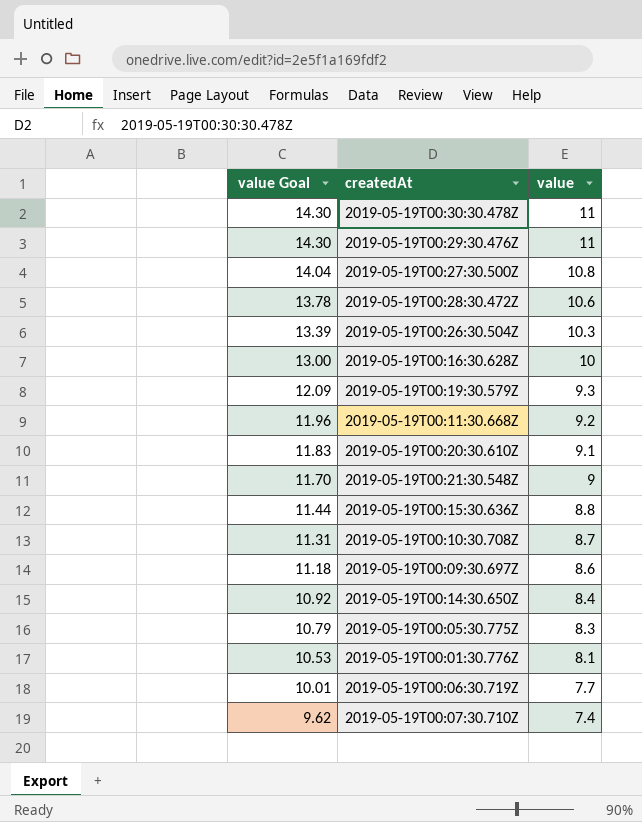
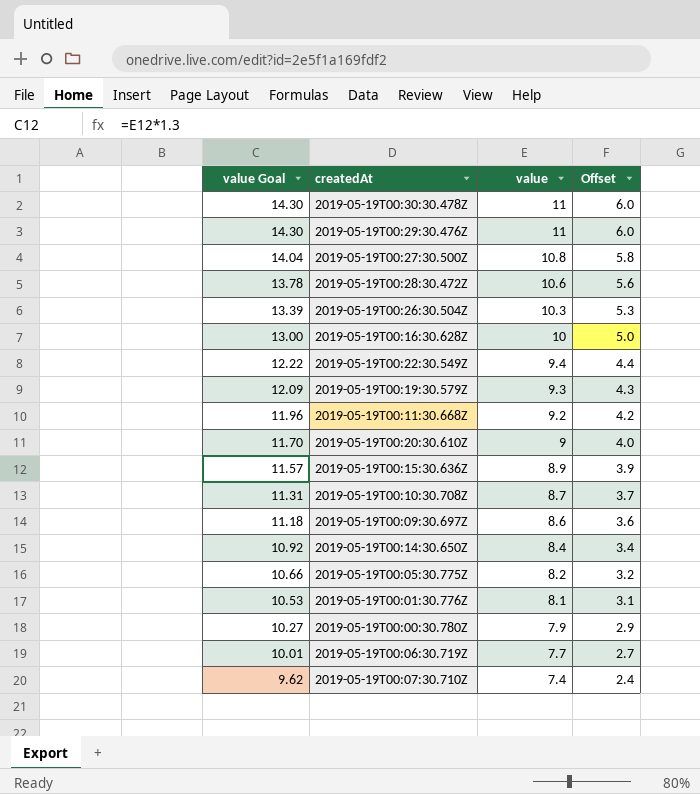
column Offset | formula: none -> [value] - 5
row 2019-05-19T00:21:30.548Z: 11.70 | 9 -> none
row 2019-05-19T00:22:30.549Z: none -> 12.22 | 9.4 | 4.4
2019-05-19T00:20:30.610Z | value Goal: 11.83 -> 11.70
2019-05-19T00:20:30.610Z | value: 9.1 -> 9
2019-05-19T00:15:30.636Z | value Goal: 11.44 -> 11.57
2019-05-19T00:15:30.636Z | value: 8.8 -> 8.9
2019-05-19T00:05:30.775Z | value Goal: 10.79 -> 10.66
2019-05-19T00:05:30.775Z | value: 8.3 -> 8.2
row 2019-05-19T00:00:30.780Z: none -> 10.27 | 7.9 | 2.9

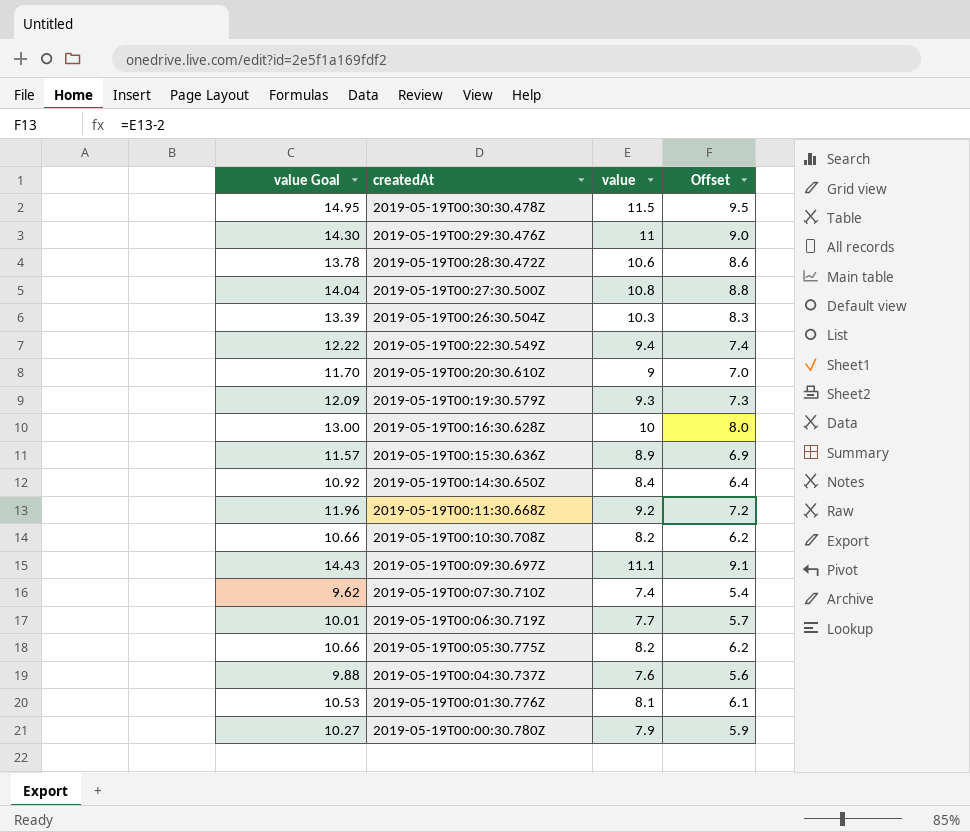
row order: value Goal descending -> createdAt descending
column Offset | formula: [value] - 5 -> [value] - 2
2019-05-19T00:30:30.478Z | value Goal: 14.30 -> 14.95
2019-05-19T00:30:30.478Z | value: 11 -> 11.5
2019-05-19T00:10:30.708Z | value Goal: 11.31 -> 10.66
2019-05-19T00:10:30.708Z | value: 8.7 -> 8.2
2019-05-19T00:09:30.697Z | value Goal: 11.18 -> 14.43
2019-05-19T00:09:30.697Z | value: 8.6 -> 11.1
row 2019-05-19T00:04:30.737Z: none -> 9.88 | 7.6 | 5.6

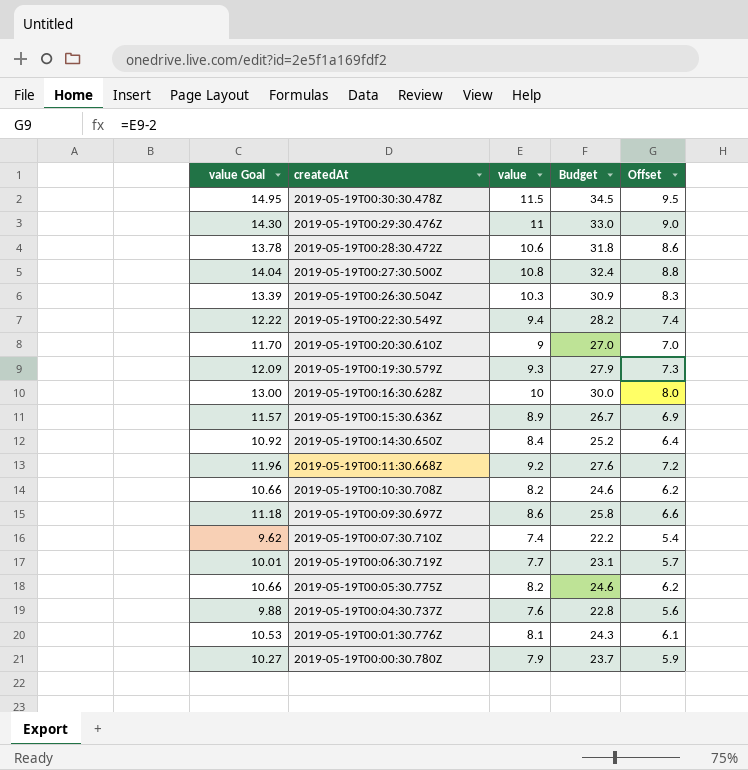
column Budget | formula: none -> [value] * 3
2019-05-19T00:09:30.697Z | value Goal: 14.43 -> 11.18
2019-05-19T00:09:30.697Z | value: 11.1 -> 8.6
2019-05-19T00:09:30.697Z | Offset: 9.1 -> 6.6

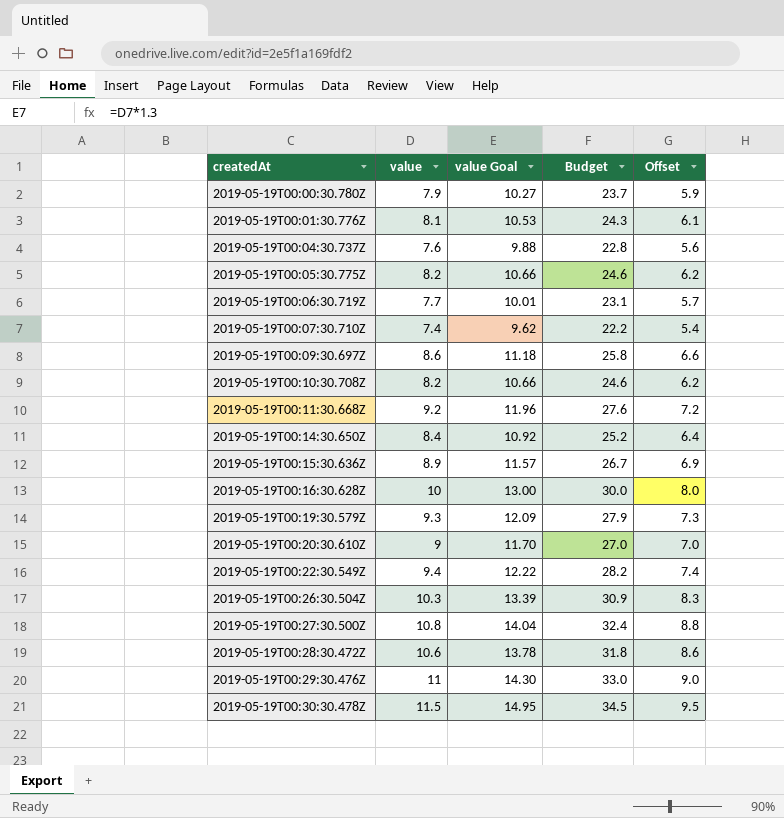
row order: createdAt descending -> createdAt ascending
column value Goal | position: 1 -> 3

